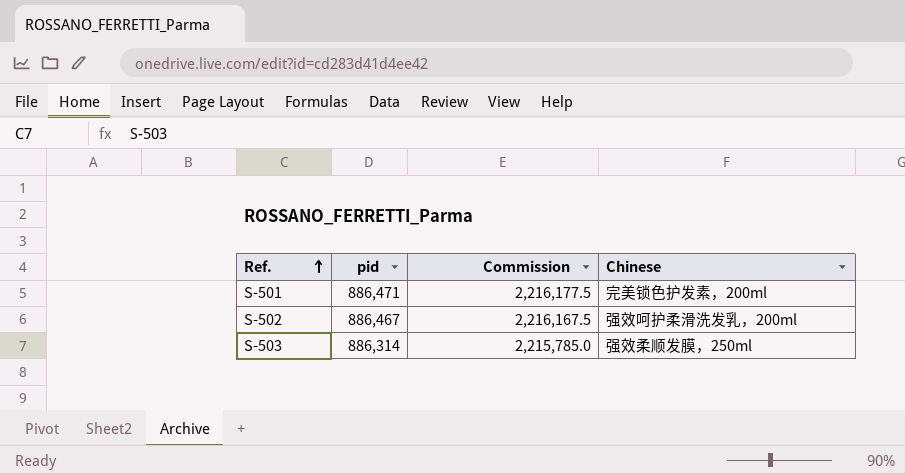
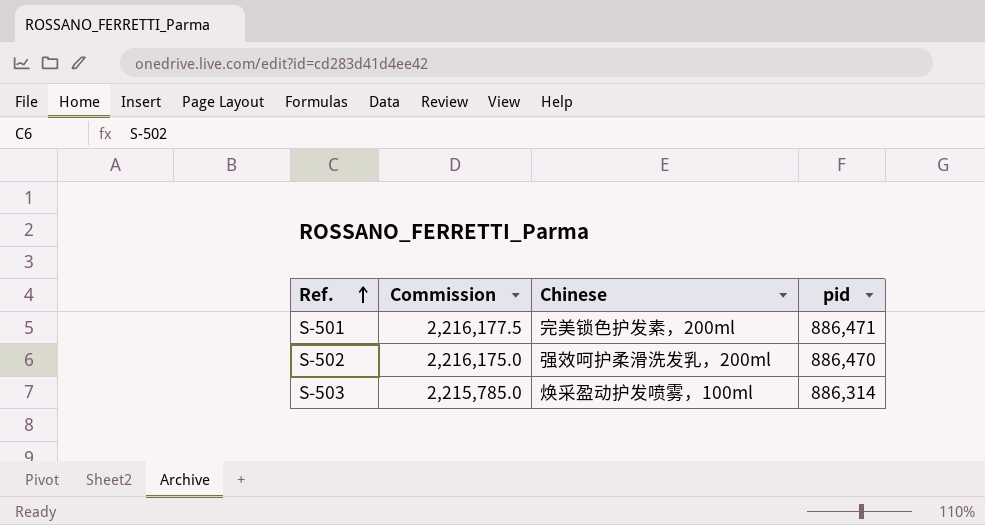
column pid | position: 2 -> 4
S-502 | Commission: 2,216,167.5 -> 2,216,175.0
S-502 | pid: 886,467 -> 886,470
S-503 | Chinese: 强效柔顺发膜，250ml -> 焕采盈动护发喷雾，100ml

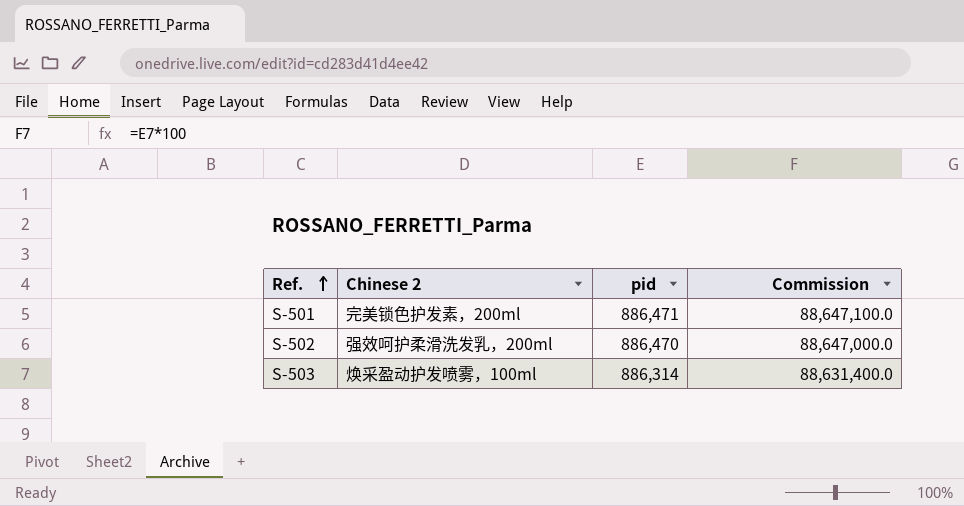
column name: Chinese -> Chinese 2
column Commission | formula: [pid] * 2.5 -> [pid] * 100
column Commission | position: 2 -> 4

